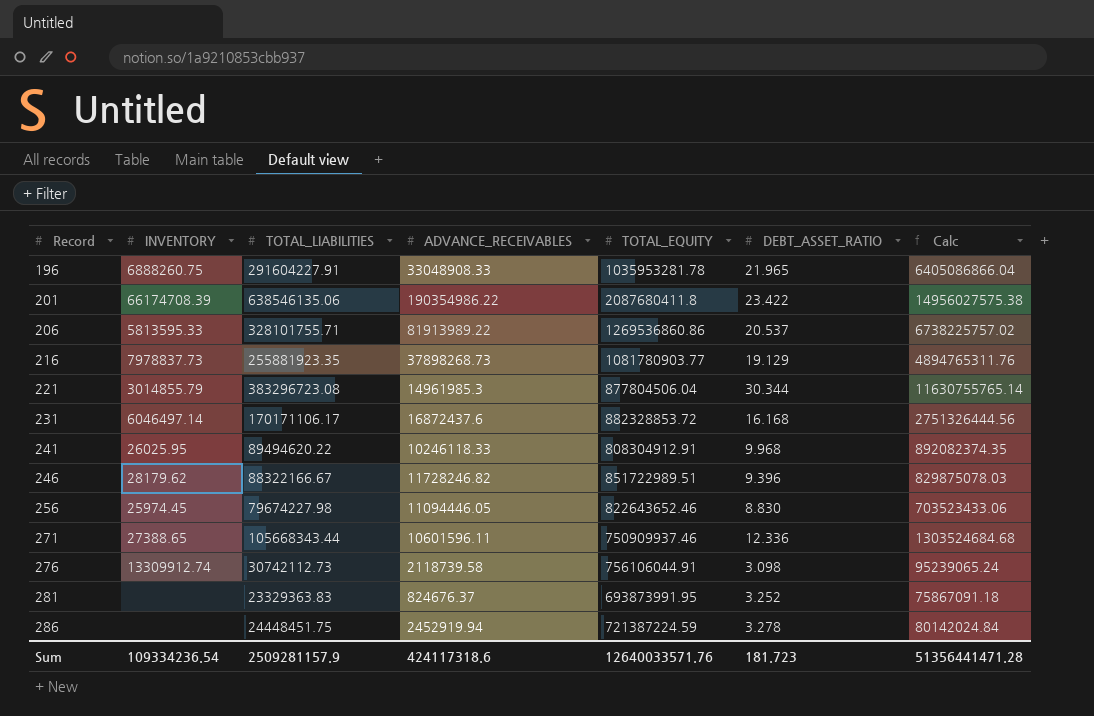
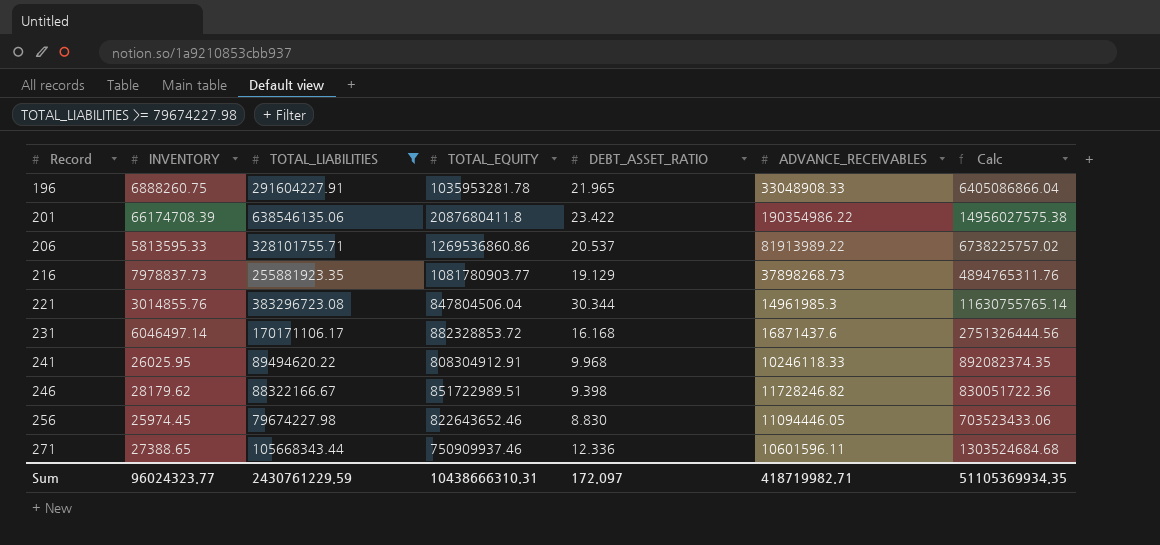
filter: none -> TOTAL_LIABILITIES >= 79674227.98
column ADVANCE_RECEIVABLES | position: 4 -> 6
221 | INVENTORY: 3014855.79 -> 3014855.76
221 | TOTAL_EQUITY: 877804506.04 -> 847804506.04
231 | ADVANCE_RECEIVABLES: 16872437.6 -> 16871437.6
246 | DEBT_ASSET_RATIO: 9.396 -> 9.398
246 | Calc: 829875078.03 -> 830051722.36
Sum | INVENTORY: 109334236.54 -> 96024323.77
Sum | TOTAL_LIABILITIES: 2509281157.9 -> 2430761229.59
Sum | TOTAL_EQUITY: 12640033571.76 -> 10438666310.31
Sum | DEBT_ASSET_RATIO: 181.723 -> 172.097
Sum | ADVANCE_RECEIVABLES: 424117318.6 -> 418719982.71
Sum | Calc: 51356441471.28 -> 51105369934.35

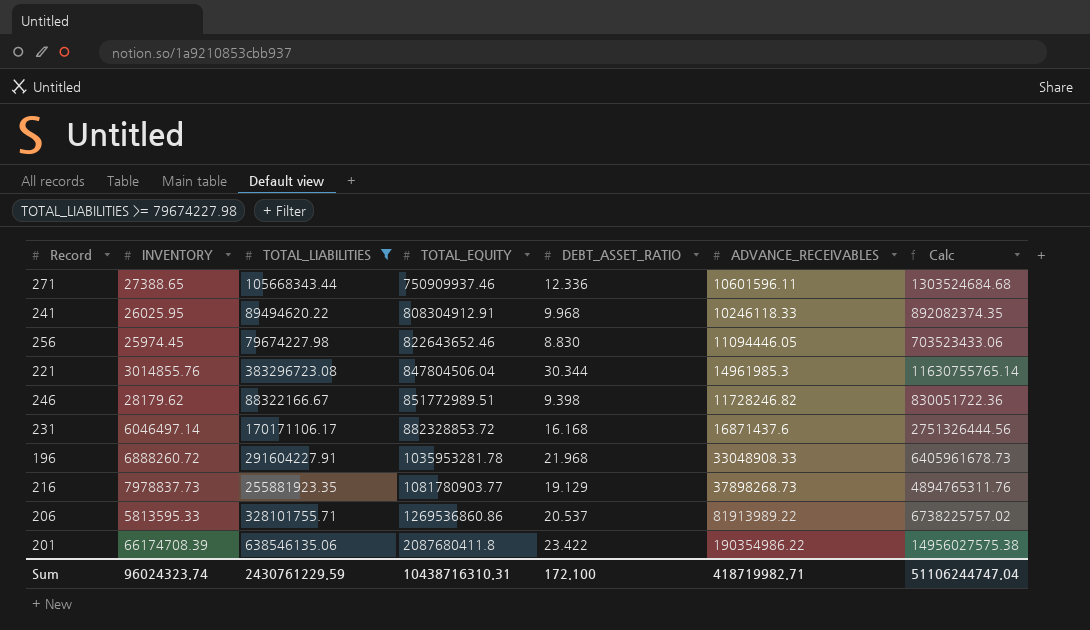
row order: Record ascending -> TOTAL_EQUITY ascending
246 | TOTAL_EQUITY: 851722989.51 -> 851772989.51
196 | INVENTORY: 6888260.75 -> 6888260.72
196 | DEBT_ASSET_RATIO: 21.965 -> 21.968
196 | Calc: 6405086866.04 -> 6405961678.73
Sum | INVENTORY: 96024323.77 -> 96024323.74
Sum | TOTAL_EQUITY: 10438666310.31 -> 10438716310.31
Sum | DEBT_ASSET_RATIO: 172.097 -> 172.100
Sum | Calc: 51105369934.35 -> 51106244747.04

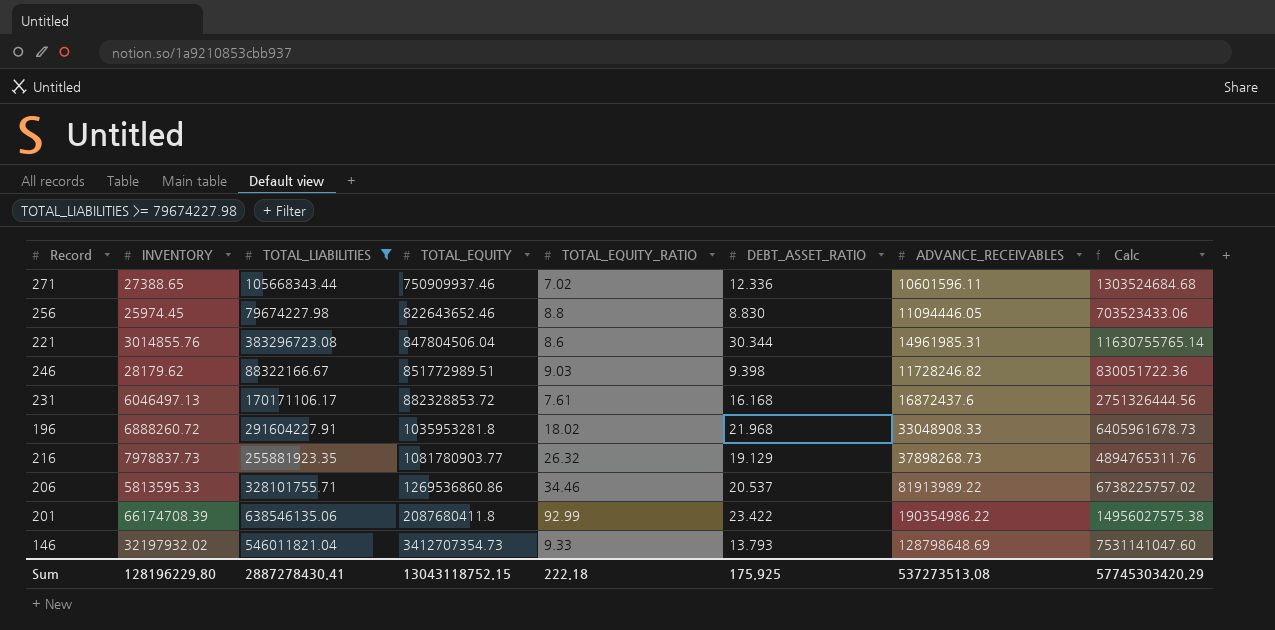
column TOTAL_EQUITY_RATIO | position: none -> 5
row 241: 26025.95 | 89494620.22 | 808304912.91 | 9.968 | 10246118.33 | 892082374.35 -> none
221 | ADVANCE_RECEIVABLES: 14961985.3 -> 14961985.31
231 | INVENTORY: 6046497.14 -> 6046497.13
231 | ADVANCE_RECEIVABLES: 16871437.6 -> 16872437.6
196 | TOTAL_EQUITY: 1035953281.78 -> 1035953281.8
row 146: none -> 32197932.02 | 546011821.04 | 3412707354.73 | 9.33 | 13.793 | 128798648.69 | 7531141047.60
Sum | INVENTORY: 96024323.74 -> 128196229.80
Sum | TOTAL_LIABILITIES: 2430761229.59 -> 2887278430.41
Sum | TOTAL_EQUITY: 10438716310.31 -> 13043118752.15
Sum | DEBT_ASSET_RATIO: 172.100 -> 175.925
Sum | ADVANCE_RECEIVABLES: 418719982.71 -> 537273513.08
Sum | Calc: 51106244747.04 -> 57745303420.29

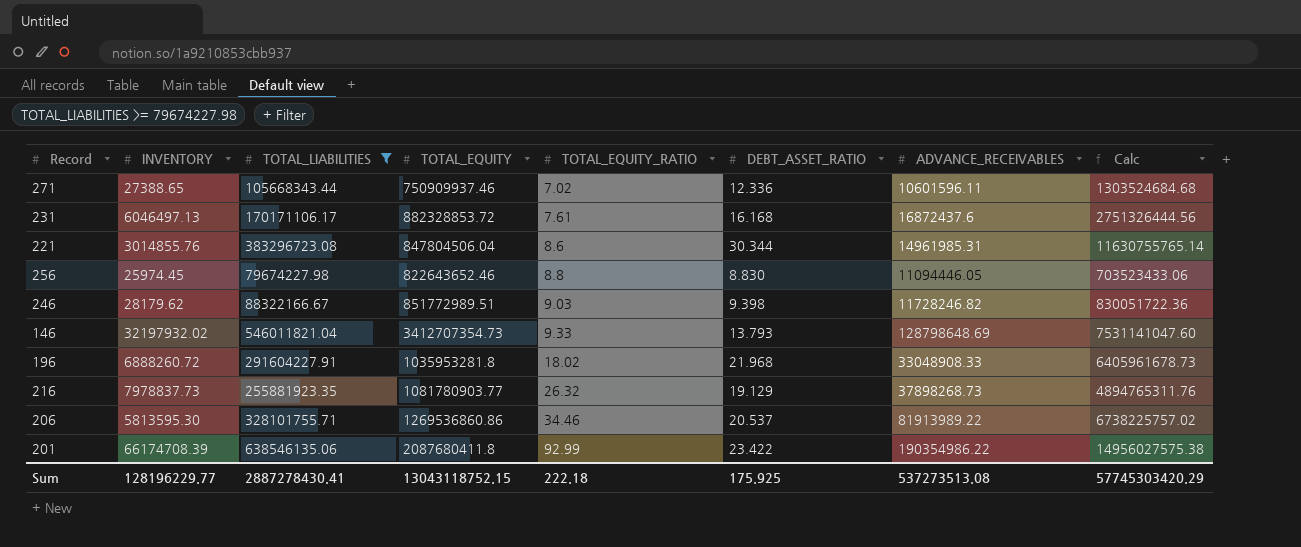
row order: TOTAL_EQUITY ascending -> TOTAL_EQUITY_RATIO ascending
206 | INVENTORY: 5813595.33 -> 5813595.30
Sum | INVENTORY: 128196229.80 -> 128196229.77

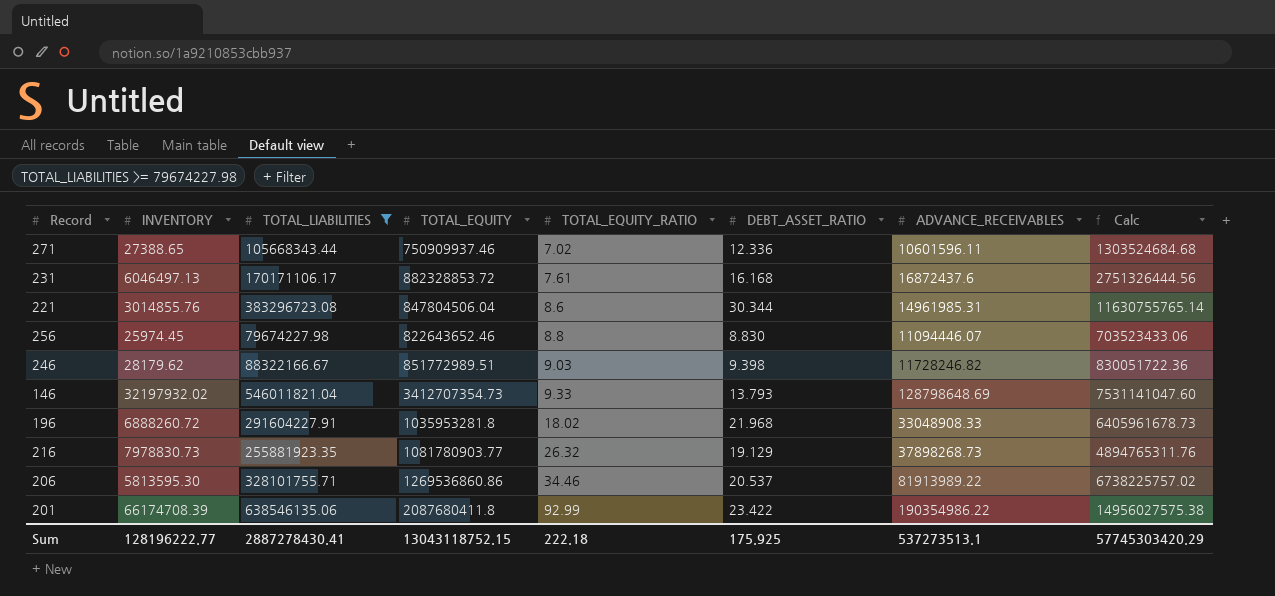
256 | ADVANCE_RECEIVABLES: 11094446.05 -> 11094446.07
216 | INVENTORY: 7978837.73 -> 7978830.73
Sum | INVENTORY: 128196229.77 -> 128196222.77
Sum | ADVANCE_RECEIVABLES: 537273513.08 -> 537273513.1

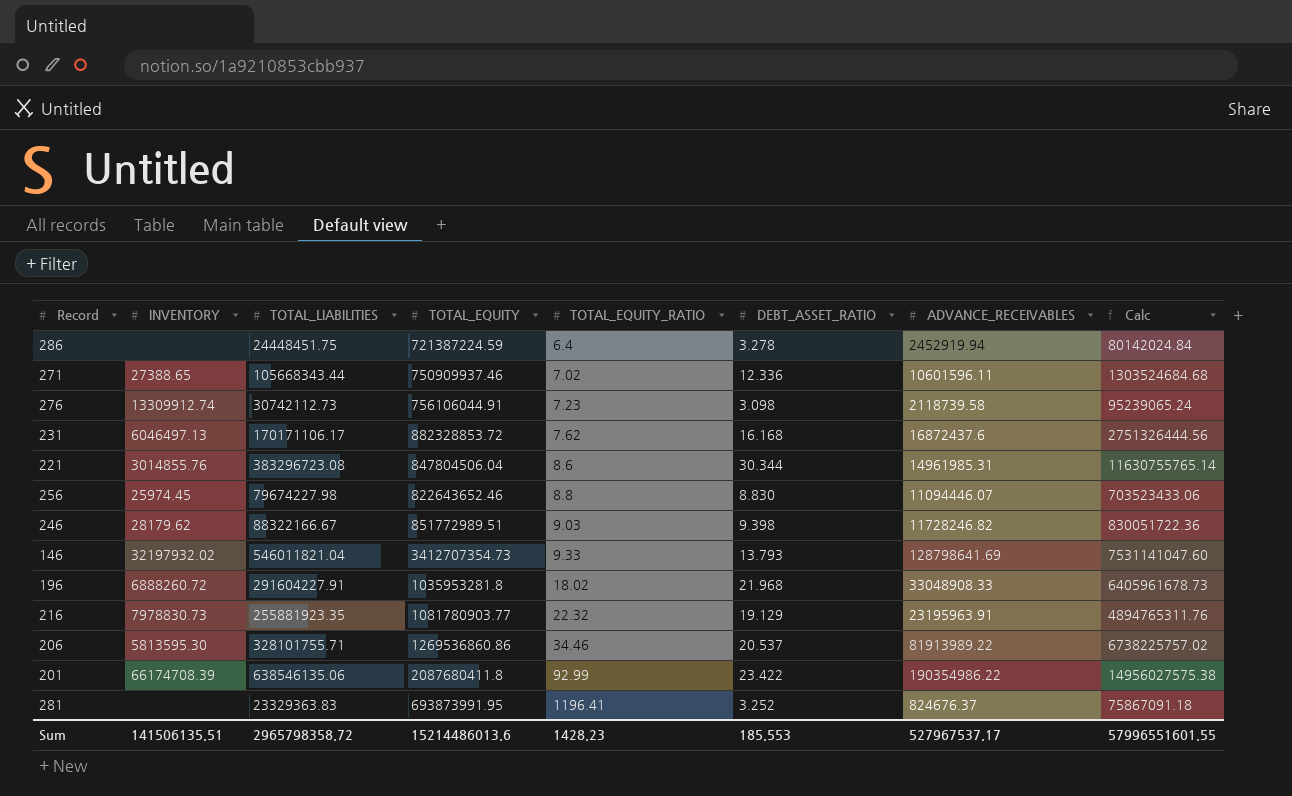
filter: TOTAL_LIABILITIES >= 79674227.98 -> none
231 | TOTAL_EQUITY_RATIO: 7.61 -> 7.62
146 | ADVANCE_RECEIVABLES: 128798648.69 -> 128798641.69
216 | TOTAL_EQUITY_RATIO: 26.32 -> 22.32
216 | ADVANCE_RECEIVABLES: 37898268.73 -> 23195963.91
Sum | INVENTORY: 128196222.77 -> 141506135.51
Sum | TOTAL_LIABILITIES: 2887278430.41 -> 2965798358.72
Sum | TOTAL_EQUITY: 13043118752.15 -> 15214486013.6
Sum | TOTAL_EQUITY_RATIO: 222.18 -> 1428.23
Sum | DEBT_ASSET_RATIO: 175.925 -> 185.553
Sum | ADVANCE_RECEIVABLES: 537273513.1 -> 527967537.17
Sum | Calc: 57745303420.29 -> 57996551601.55

